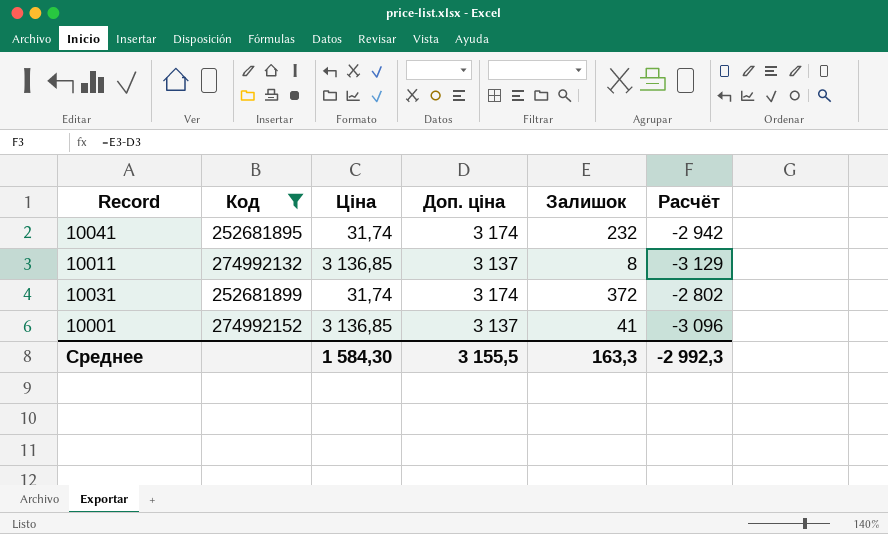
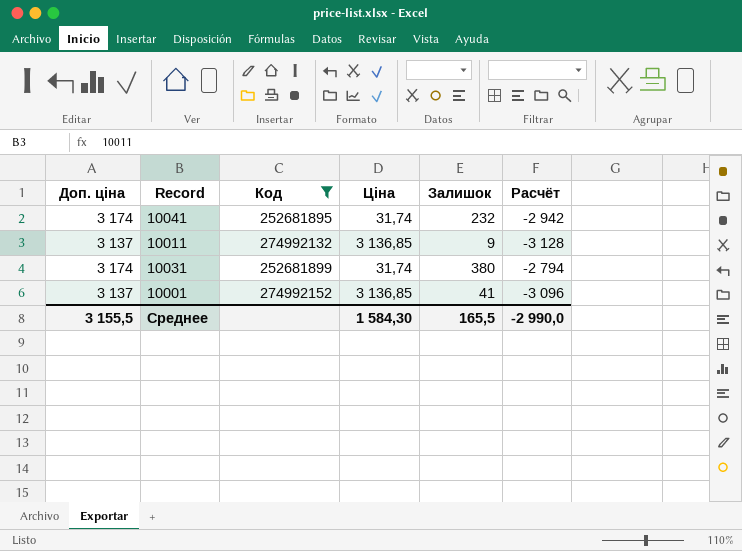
column Доп. ціна | position: 4 -> 1
10011 | Залишок: 8 -> 9
10011 | Расчёт: -3 129 -> -3 128
10031 | Залишок: 372 -> 380
10031 | Расчёт: -2 802 -> -2 794
Среднее | Залишок: 163,3 -> 165,5
Среднее | Расчёт: -2 992,3 -> -2 990,0

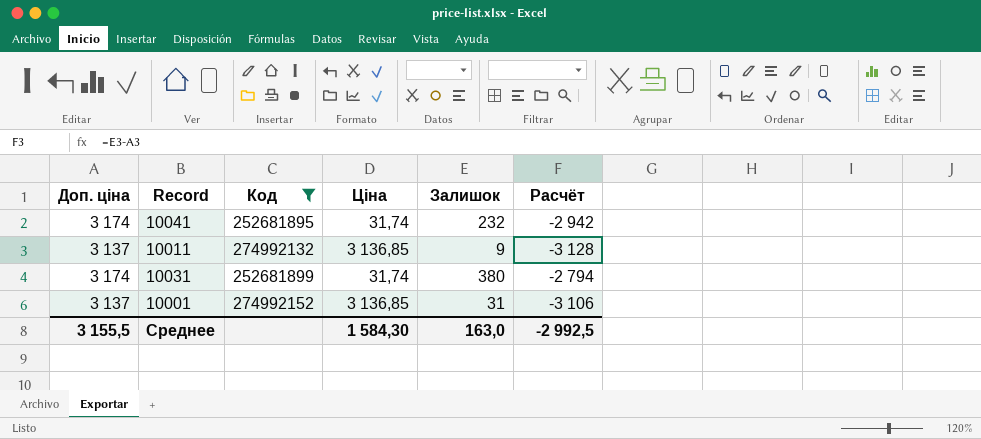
10001 | Залишок: 41 -> 31
10001 | Расчёт: -3 096 -> -3 106
Среднее | Залишок: 165,5 -> 163,0
Среднее | Расчёт: -2 990,0 -> -2 992,5

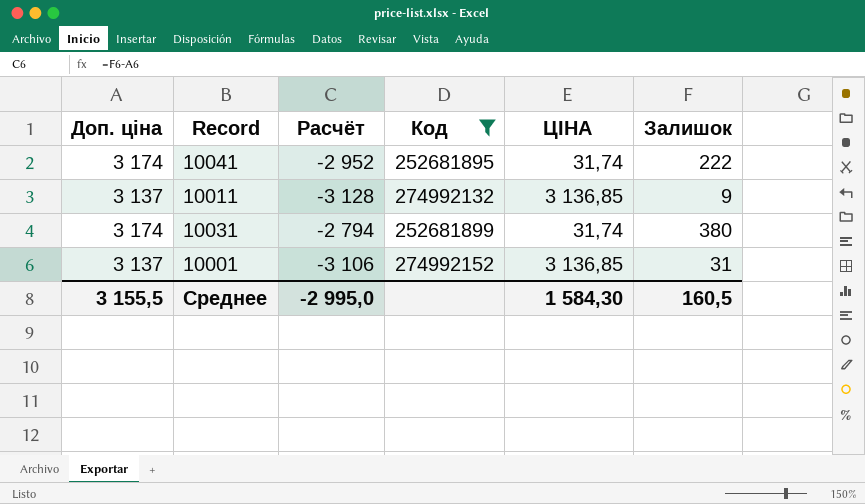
column Расчёт | position: 6 -> 3
column name: Ціна -> ЦІНА
10041 | Расчёт: -2 942 -> -2 952
10041 | Залишок: 232 -> 222
Среднее | Расчёт: -2 992,5 -> -2 995,0
Среднее | Залишок: 163,0 -> 160,5

